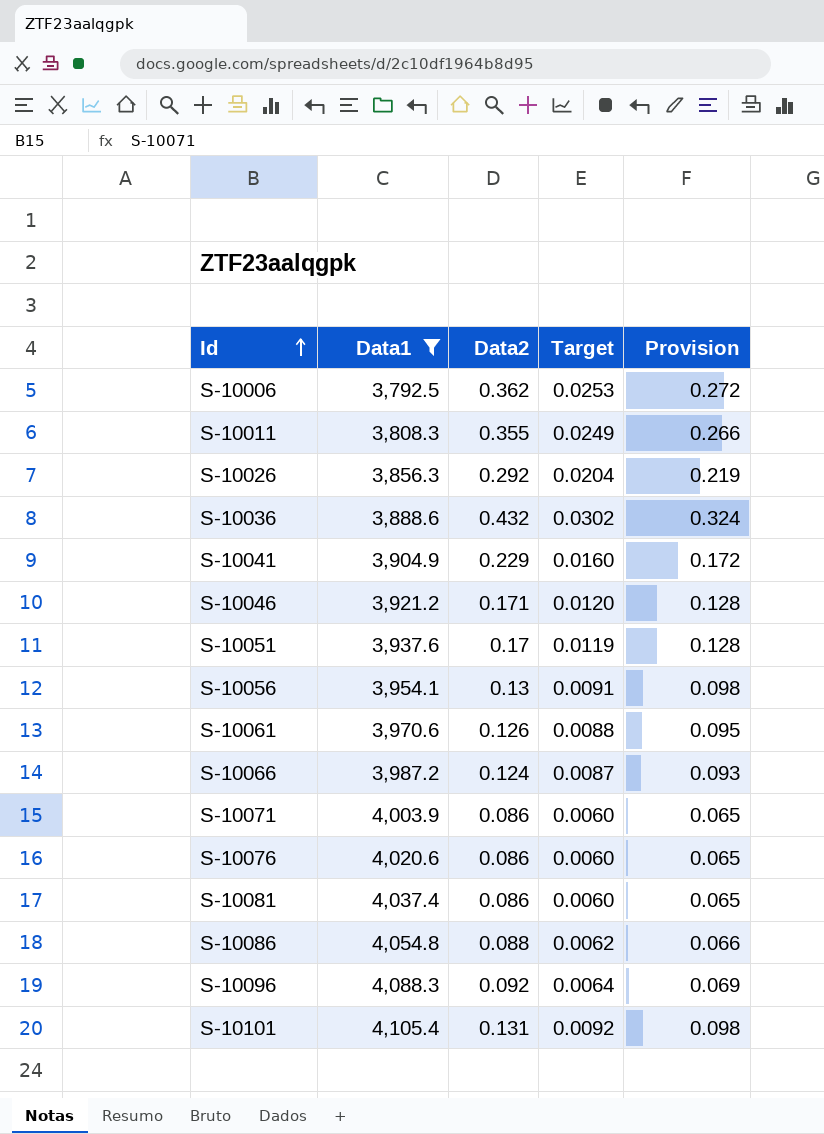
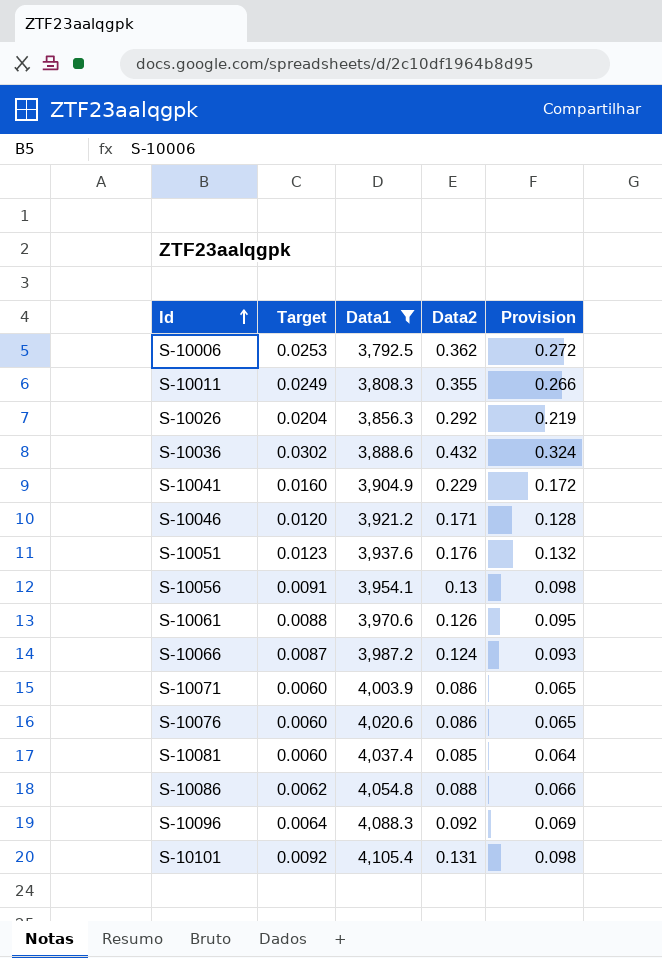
column Target | position: 4 -> 2
S-10051 | Target: 0.0119 -> 0.0123
S-10051 | Data2: 0.17 -> 0.176
S-10051 | Provision: 0.128 -> 0.132
S-10081 | Data2: 0.086 -> 0.085
S-10081 | Provision: 0.065 -> 0.064

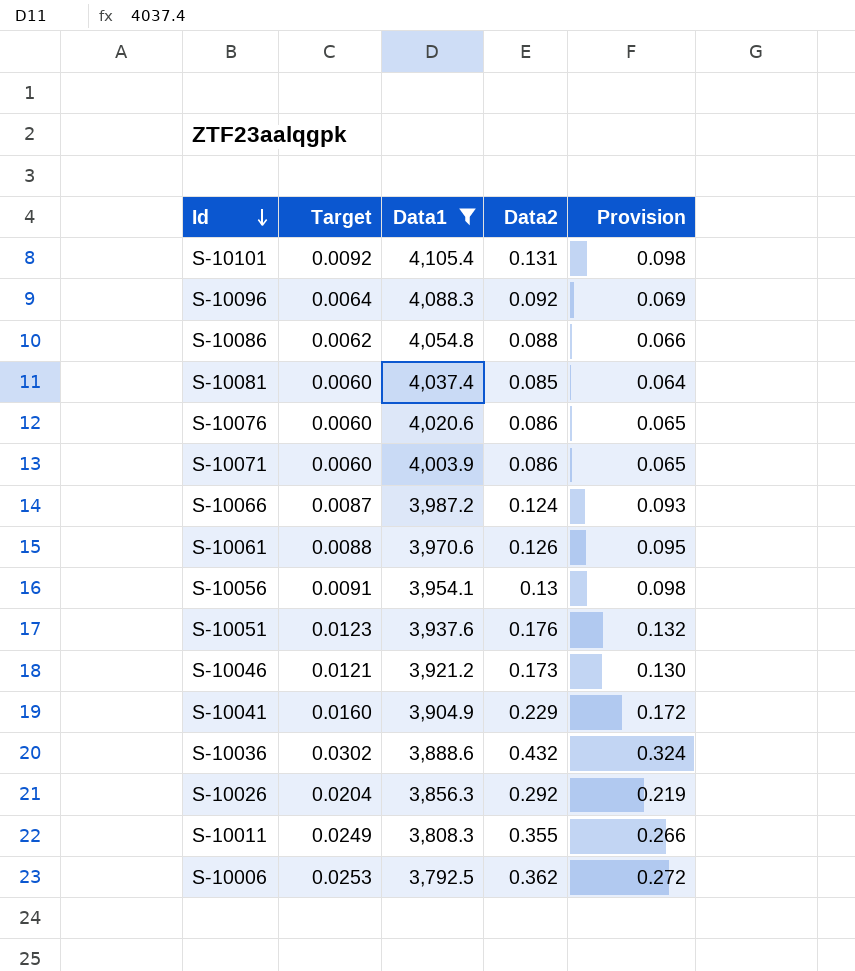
row order: Id ascending -> Id descending
S-10046 | Target: 0.0120 -> 0.0121
S-10046 | Data2: 0.171 -> 0.173
S-10046 | Provision: 0.128 -> 0.130

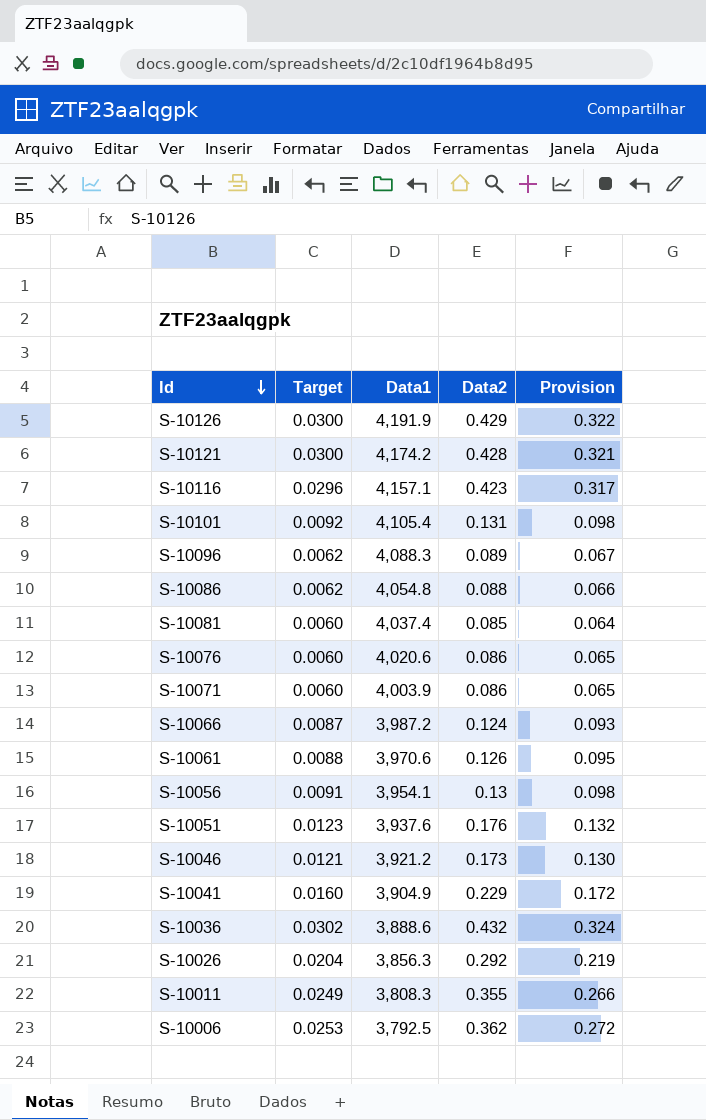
filter: Data1 <= 4,105.4 -> none
S-10096 | Target: 0.0064 -> 0.0062
S-10096 | Data2: 0.092 -> 0.089
S-10096 | Provision: 0.069 -> 0.067

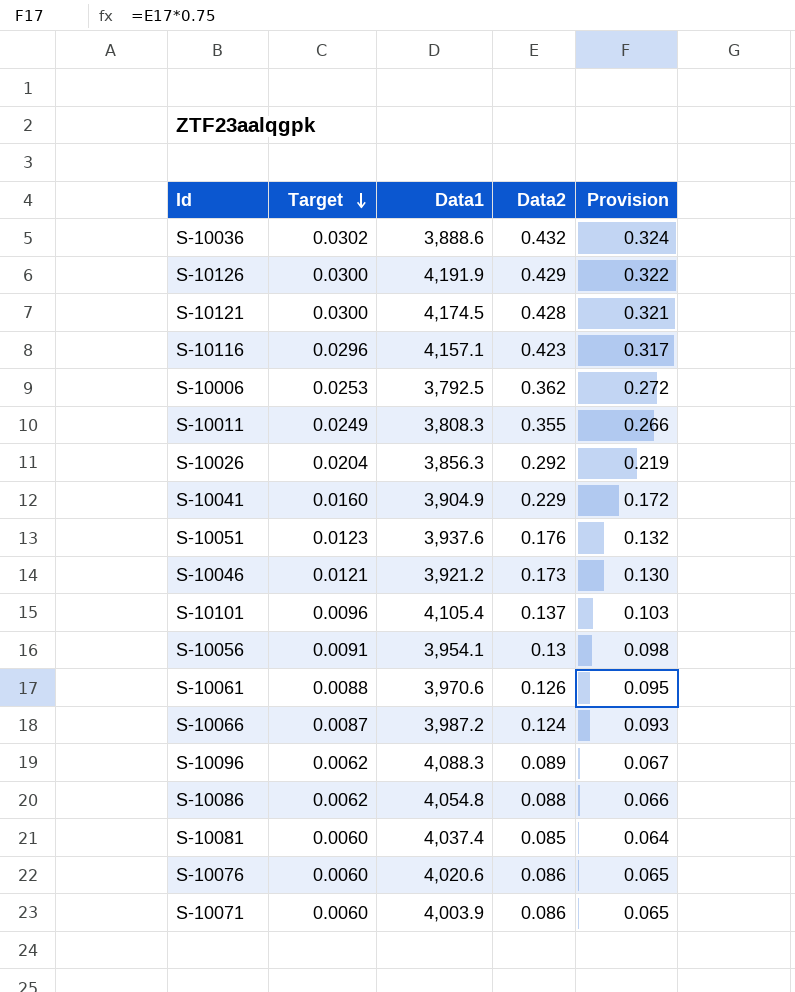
row order: Id descending -> Target descending
S-10121 | Data1: 4,174.2 -> 4,174.5
S-10101 | Target: 0.0092 -> 0.0096
S-10101 | Data2: 0.131 -> 0.137
S-10101 | Provision: 0.098 -> 0.103

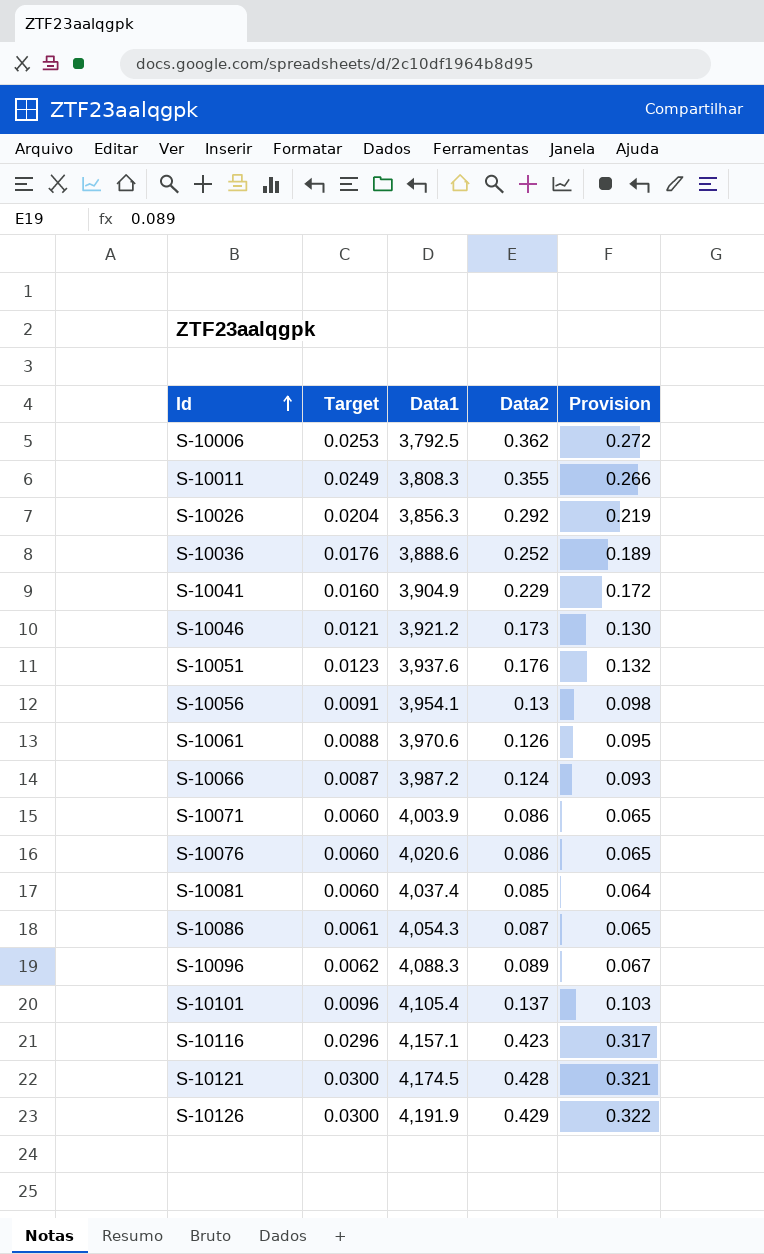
row order: Target descending -> Id ascending
S-10036 | Target: 0.0302 -> 0.0176
S-10036 | Data2: 0.432 -> 0.252
S-10036 | Provision: 0.324 -> 0.189
S-10086 | Target: 0.0062 -> 0.0061
S-10086 | Data1: 4,054.8 -> 4,054.3
S-10086 | Data2: 0.088 -> 0.087
S-10086 | Provision: 0.066 -> 0.065

